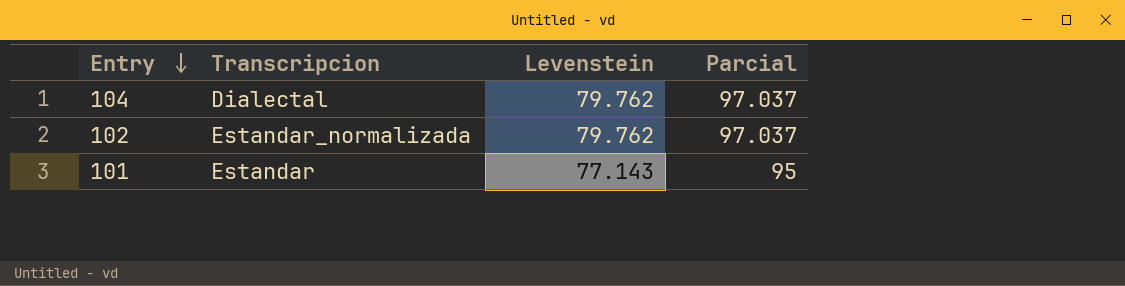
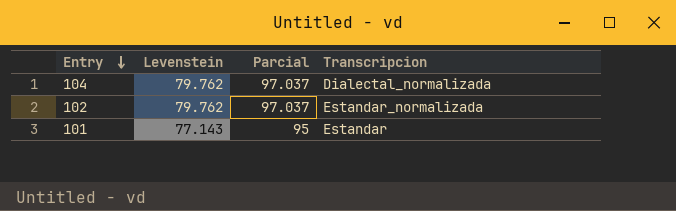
column Transcripcion | position: 2 -> 4
104 | Transcripcion: Dialectal -> Dialectal_normalizada

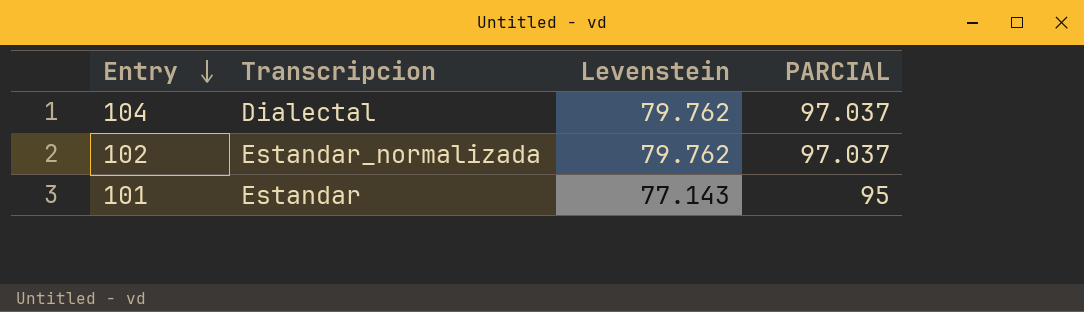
column Transcripcion | position: 4 -> 2
column name: Parcial -> PARCIAL
104 | Transcripcion: Dialectal_normalizada -> Dialectal

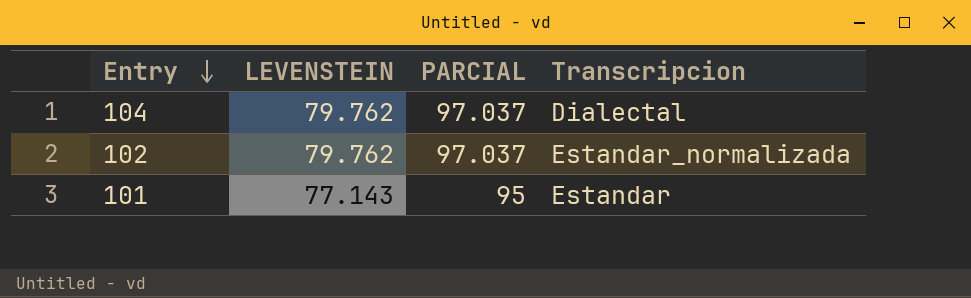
column name: Levenstein -> LEVENSTEIN
column Transcripcion | position: 2 -> 4

